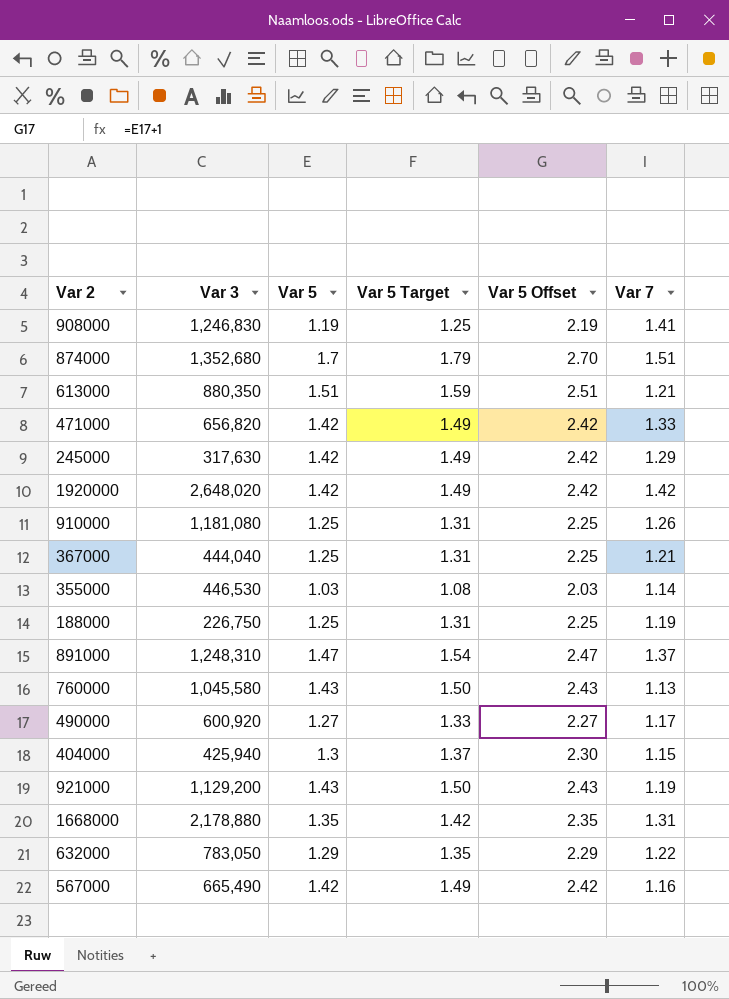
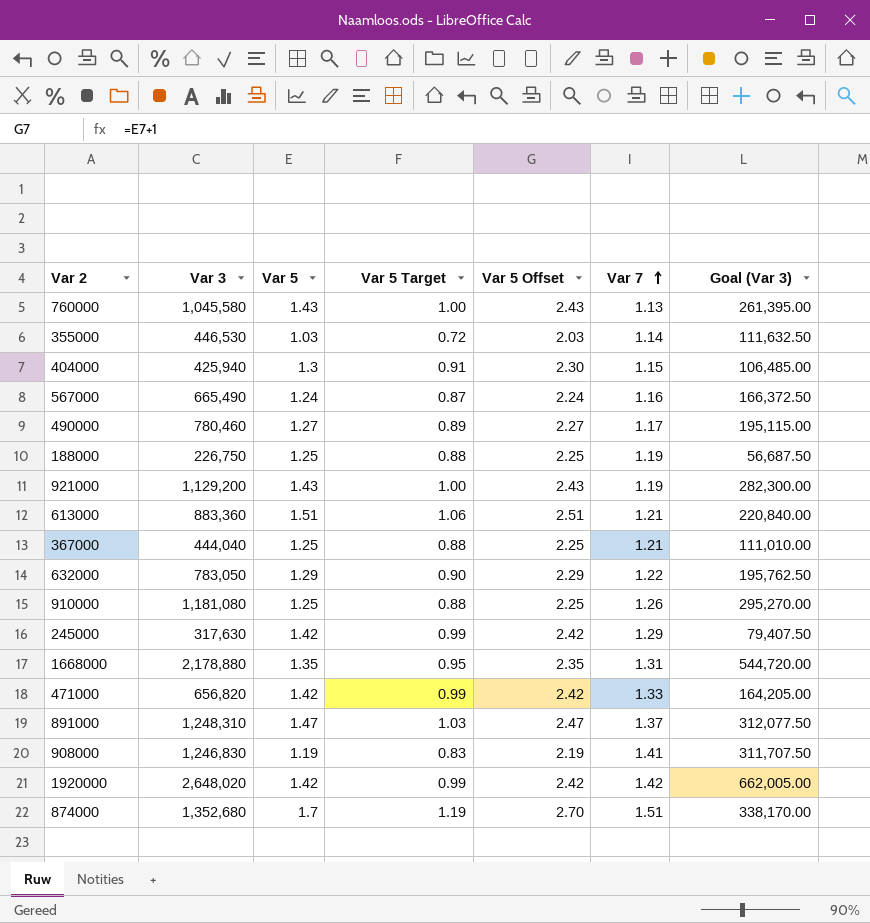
row order: none -> Var 7 ascending
column Var 5 Target | formula: [Var 5] * 1.05 -> [Var 5] * 0.7
column Goal (Var 3) | formula: none -> [Var 3] * 0.25
567000 | Var 5: 1.42 -> 1.24
567000 | Var 5 Offset: 2.42 -> 2.24
490000 | Var 3: 600,920 -> 780,460
613000 | Var 3: 880,350 -> 883,360

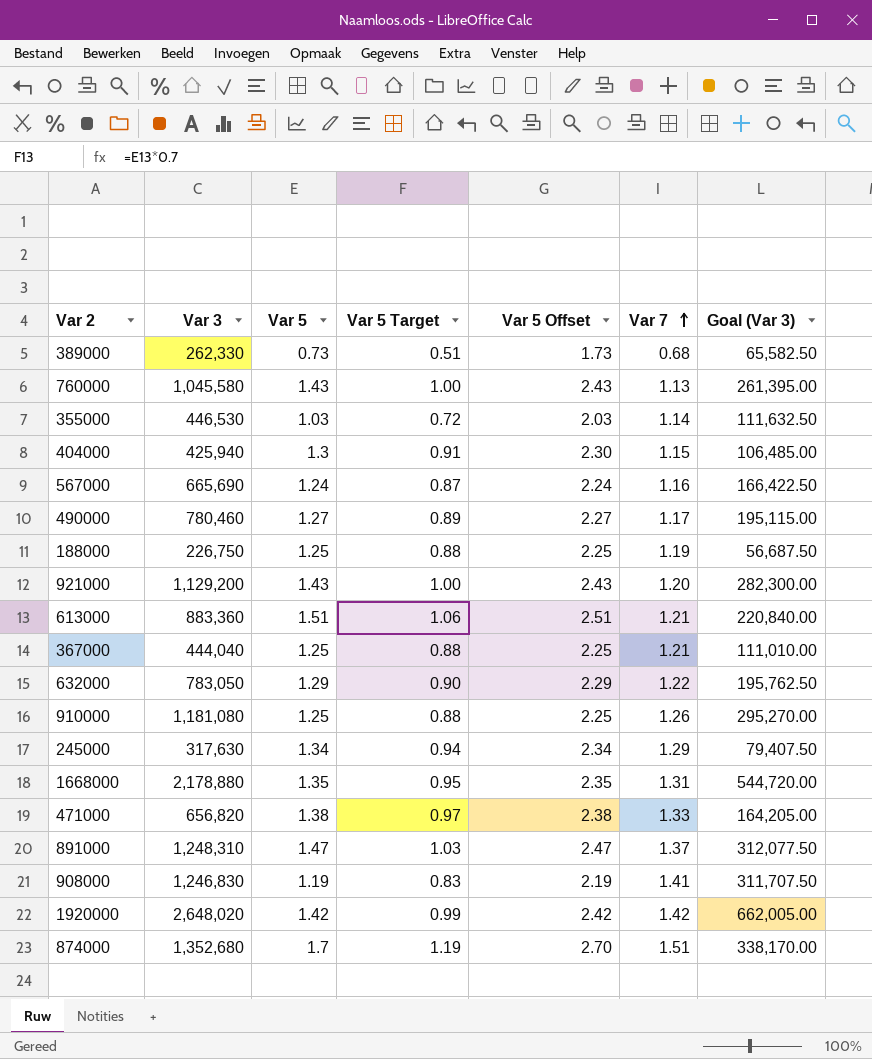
row 389000: none -> 262,330 | 0.73 | 0.51 | 1.73 | 0.68 | 65,582.50
567000 | Var 3: 665,490 -> 665,690
567000 | Goal (Var 3): 166,372.50 -> 166,422.50
921000 | Var 7: 1.19 -> 1.20
245000 | Var 5: 1.42 -> 1.34
245000 | Var 5 Target: 0.99 -> 0.94
245000 | Var 5 Offset: 2.42 -> 2.34
471000 | Var 5: 1.42 -> 1.38
471000 | Var 5 Target: 0.99 -> 0.97
471000 | Var 5 Offset: 2.42 -> 2.38

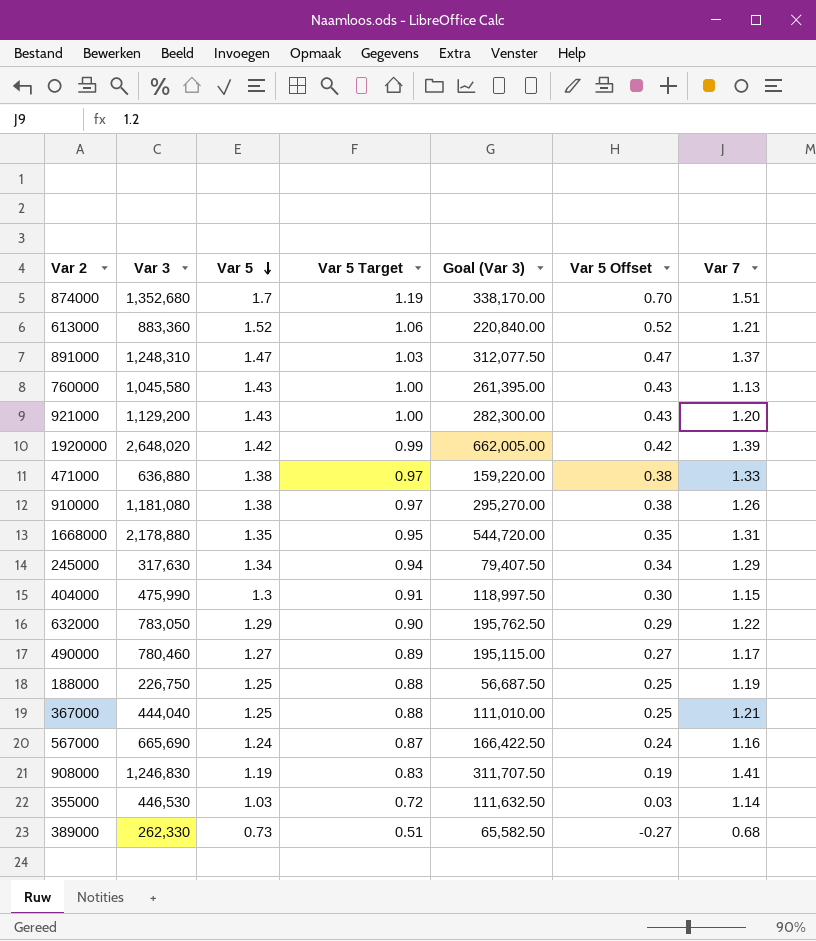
row order: Var 7 ascending -> Var 5 descending
column Goal (Var 3) | position: 7 -> 5
column Var 5 Offset | formula: [Var 5] + 1 -> [Var 5] - 1
613000 | Var 5: 1.51 -> 1.52
1920000 | Var 7: 1.42 -> 1.39
471000 | Var 3: 656,820 -> 636,880
471000 | Goal (Var 3): 164,205.00 -> 159,220.00
910000 | Var 5: 1.25 -> 1.38
910000 | Var 5 Target: 0.88 -> 0.97
404000 | Var 3: 425,940 -> 475,990
404000 | Goal (Var 3): 106,485.00 -> 118,997.50

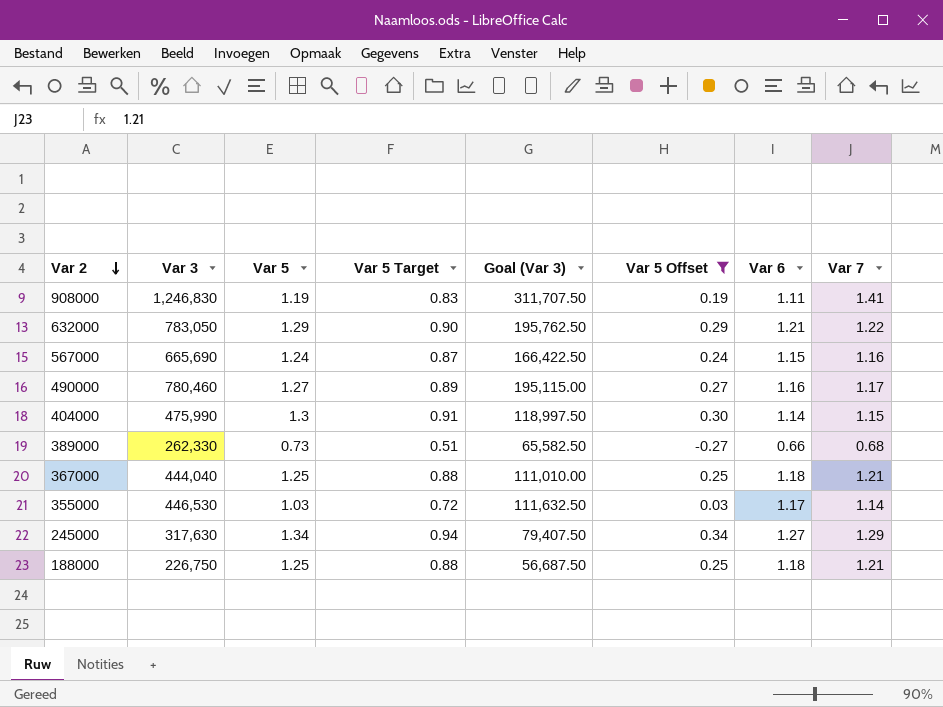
filter: none -> Var 5 Offset <= 0.34
row order: Var 5 descending -> Var 2 descending
column Var 6 | position: none -> 7
188000 | Var 7: 1.19 -> 1.21

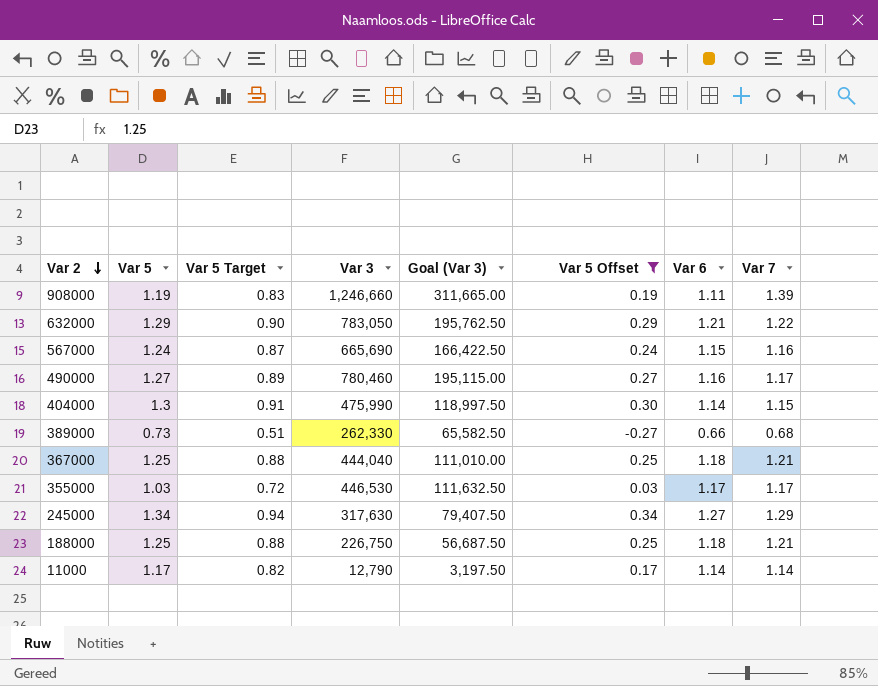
column Var 3 | position: 2 -> 4
908000 | Var 3: 1,246,830 -> 1,246,660
908000 | Goal (Var 3): 311,707.50 -> 311,665.00
908000 | Var 7: 1.41 -> 1.39
355000 | Var 7: 1.14 -> 1.17
row 11000: none -> 1.17 | 0.82 | 12,790 | 3,197.50 | 0.17 | 1.14 | 1.14

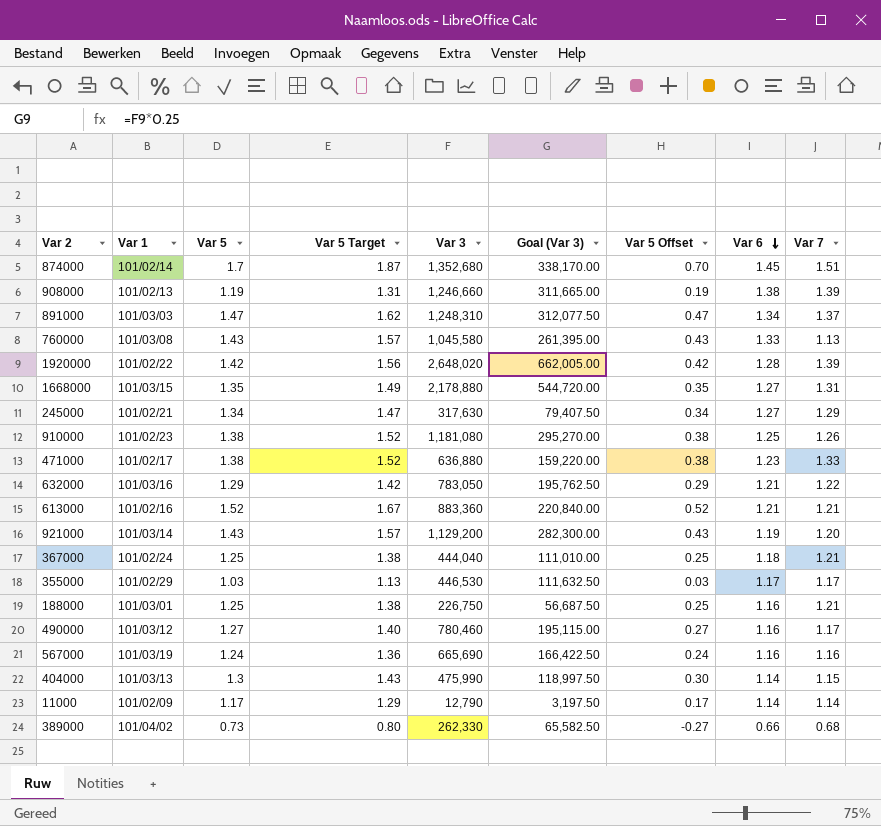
filter: Var 5 Offset <= 0.34 -> none
row order: Var 2 descending -> Var 6 descending
column Var 1 | position: none -> 2
column Var 5 Target | formula: [Var 5] * 0.7 -> [Var 5] * 1.1
908000 | Var 6: 1.11 -> 1.38
188000 | Var 6: 1.18 -> 1.16
567000 | Var 6: 1.15 -> 1.16

